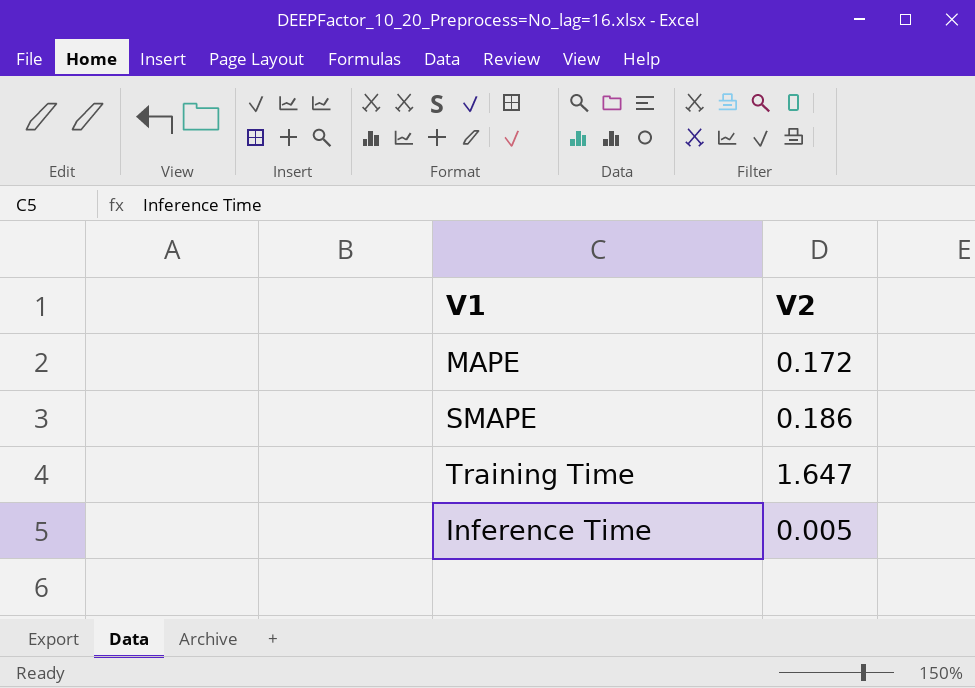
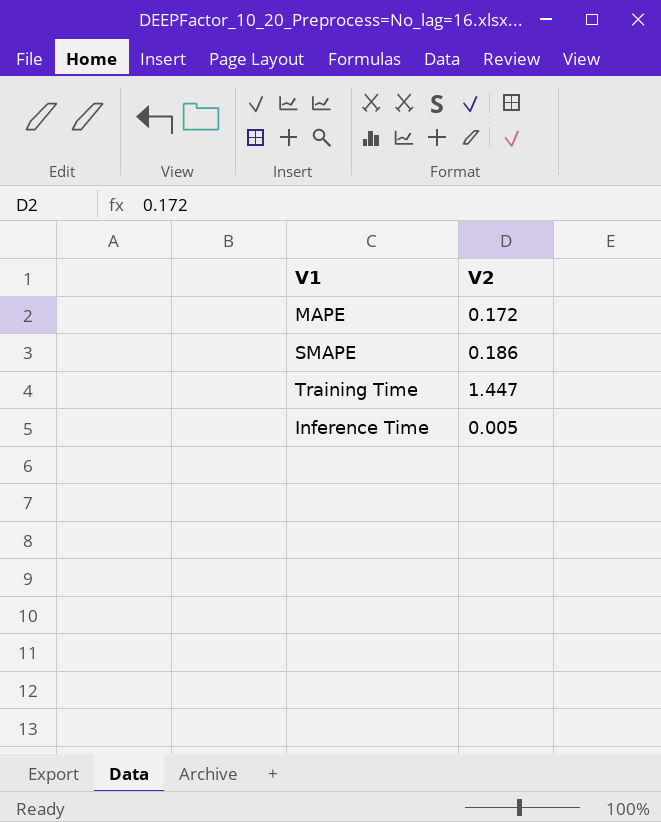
Training Time | V2: 1.647 -> 1.447

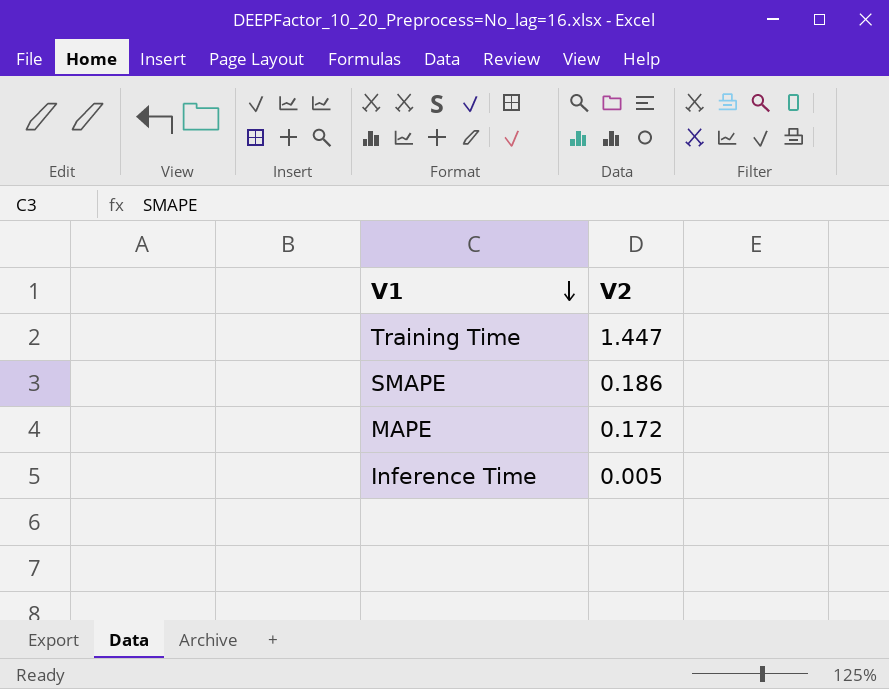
row order: none -> V1 descending

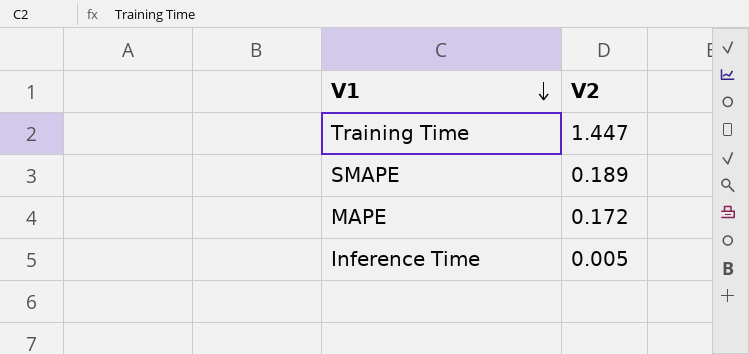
SMAPE | V2: 0.186 -> 0.189

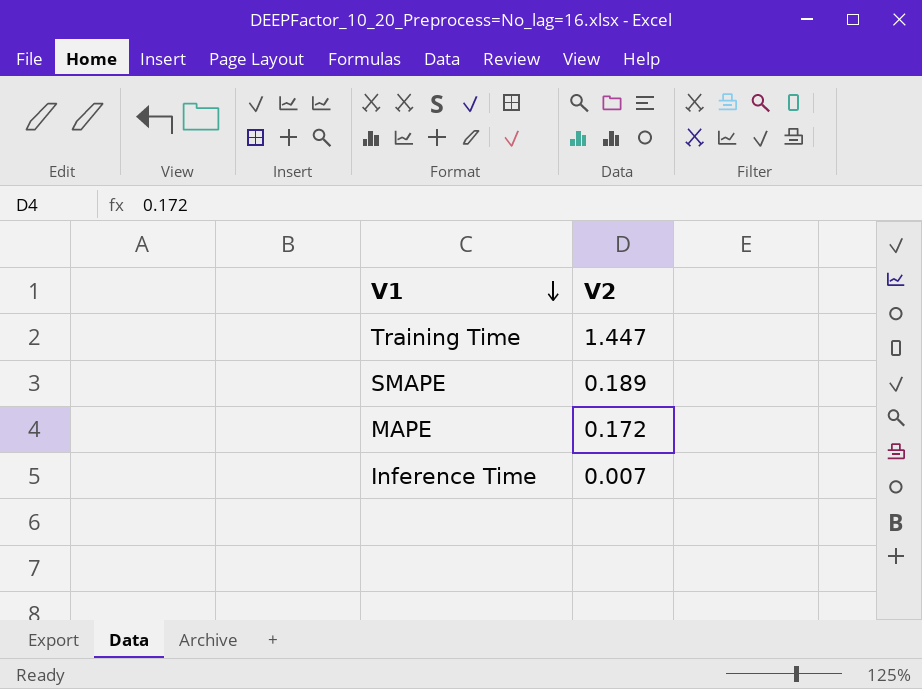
Inference Time | V2: 0.005 -> 0.007

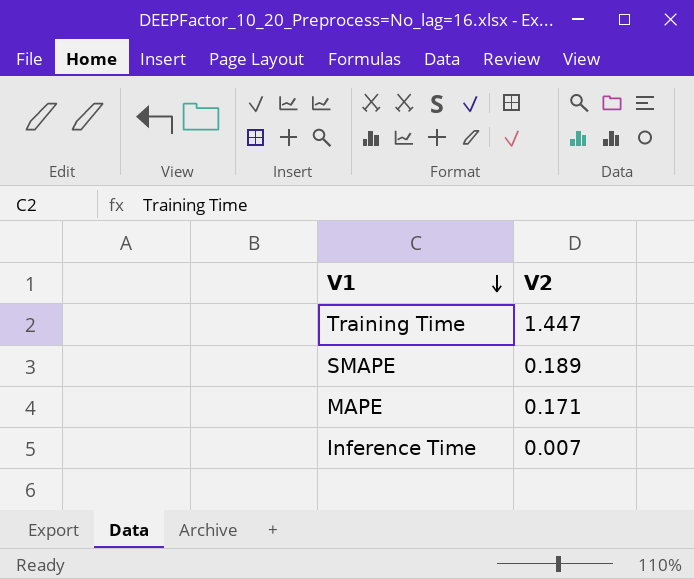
MAPE | V2: 0.172 -> 0.171

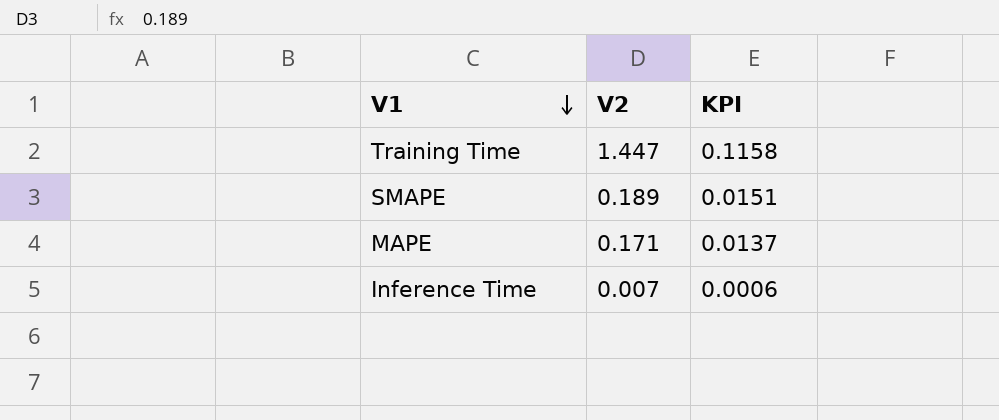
column KPI | formula: none -> [V2] * 0.08

